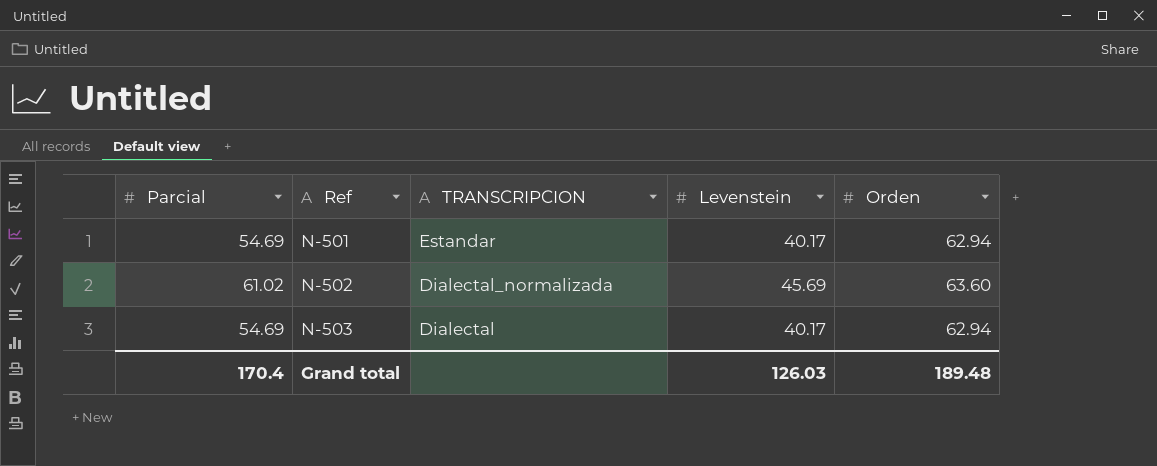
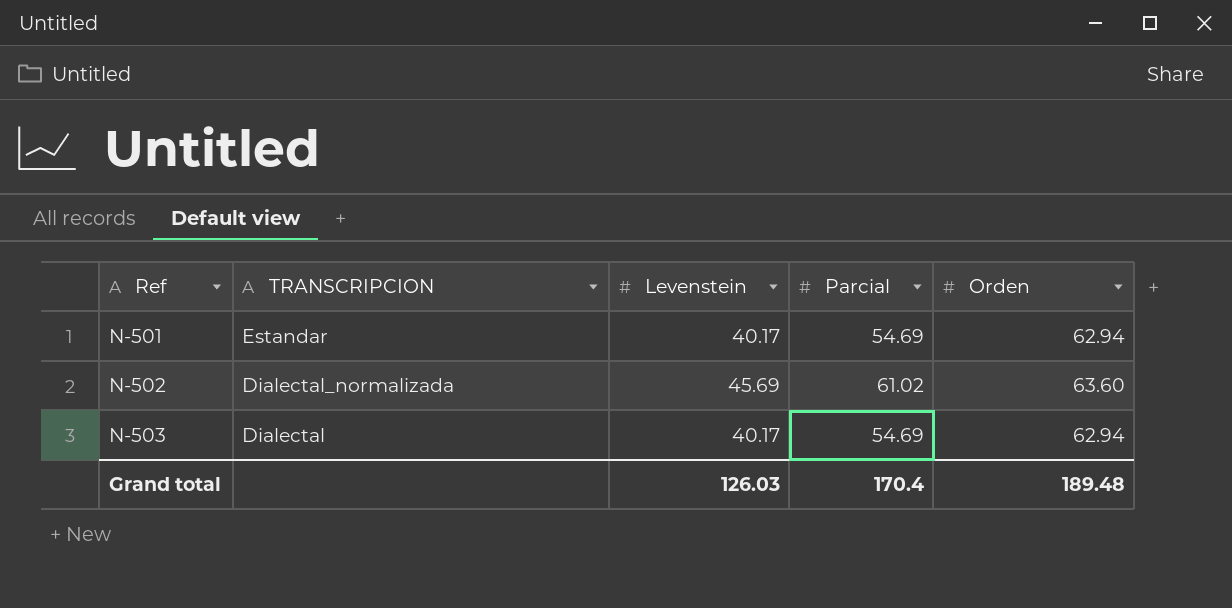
column Parcial | position: 1 -> 4

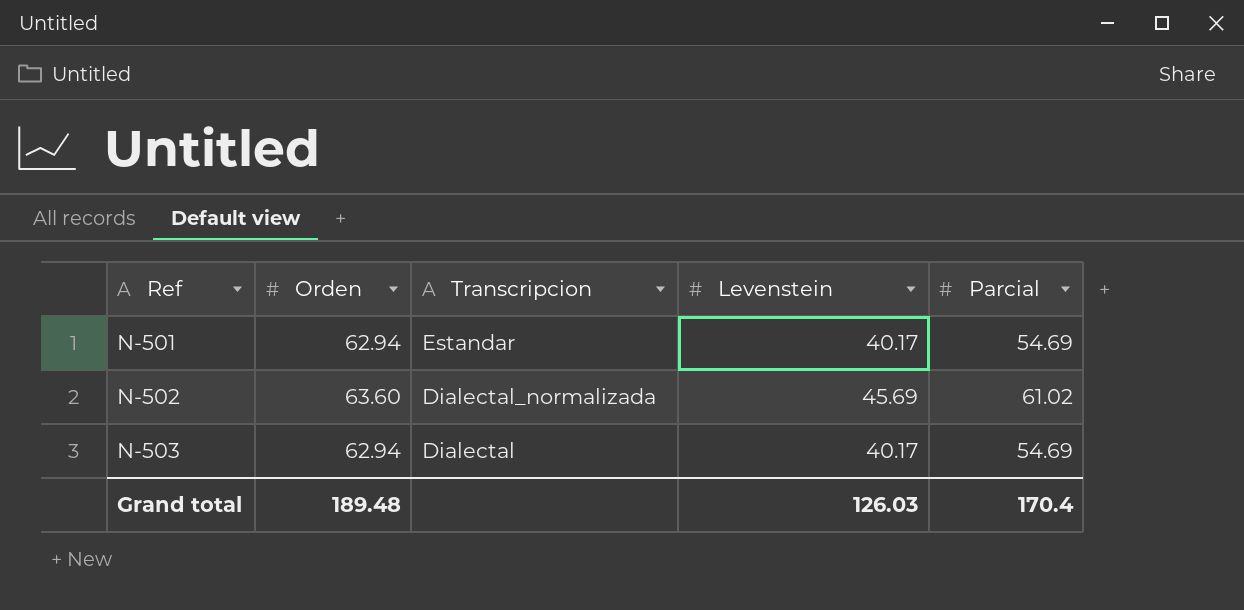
column Orden | position: 5 -> 2
column name: TRANSCRIPCION -> Transcripcion

